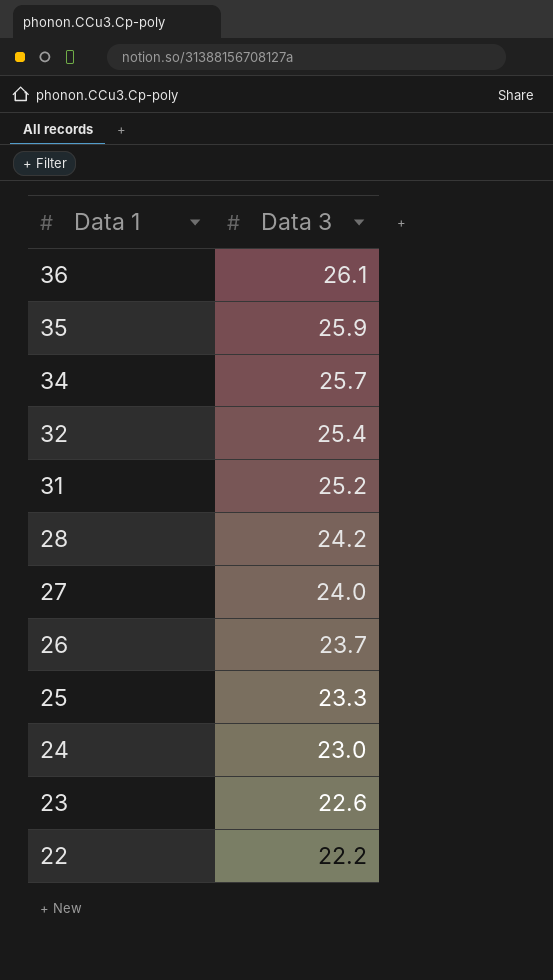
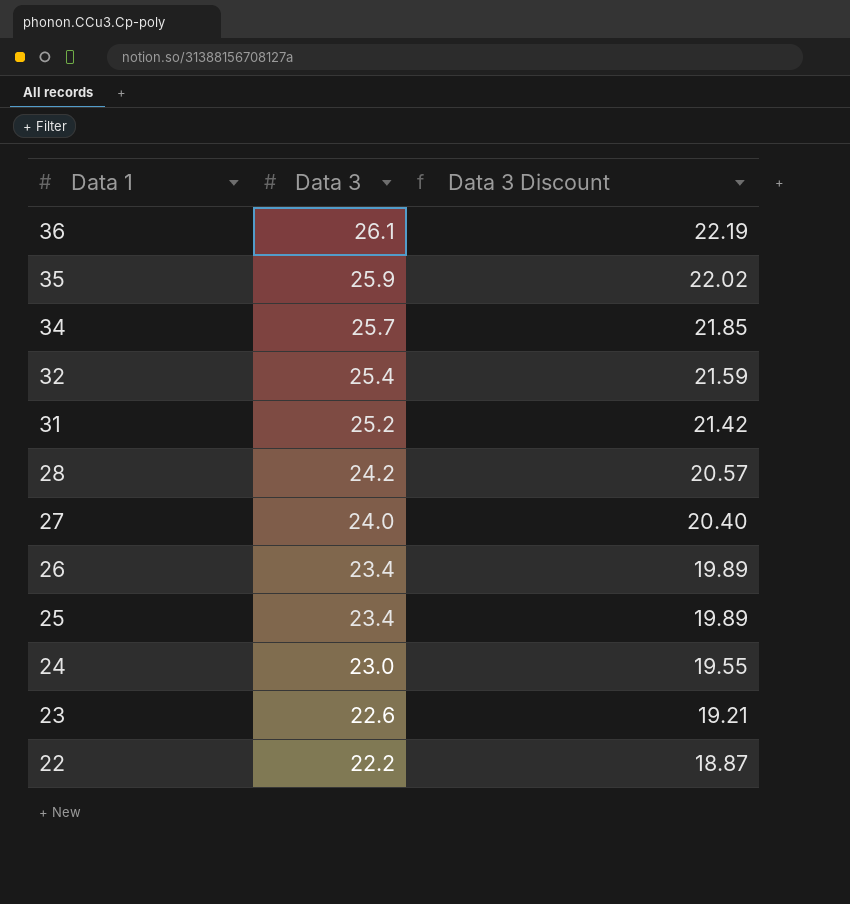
column Data 3 Discount | formula: none -> [Data 3] * 0.85
26 | Data 3: 23.7 -> 23.4
25 | Data 3: 23.3 -> 23.4

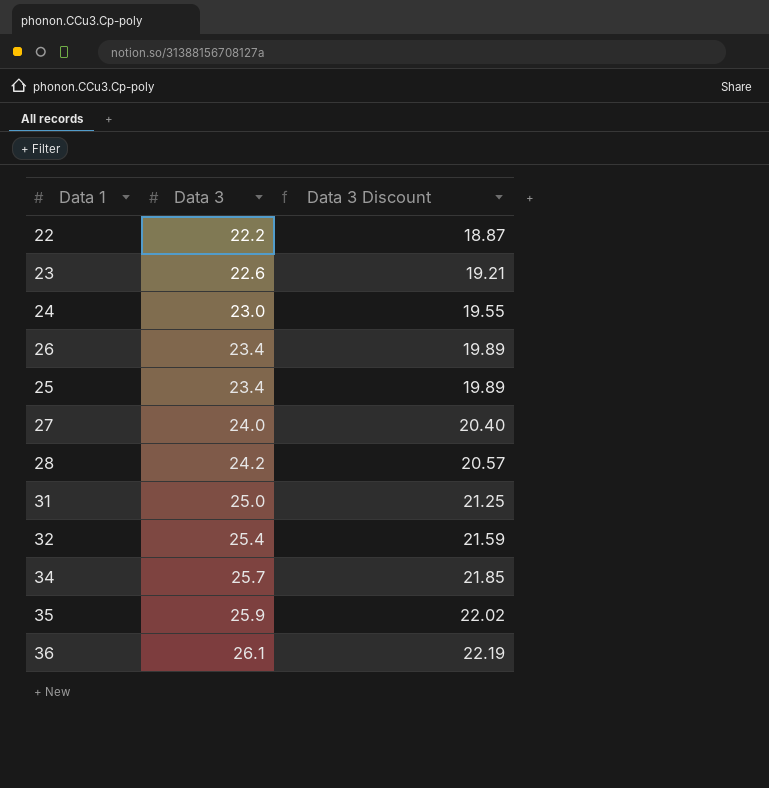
row order: Data 1 descending -> Data 3 ascending
31 | Data 3: 25.2 -> 25.0
31 | Data 3 Discount: 21.42 -> 21.25

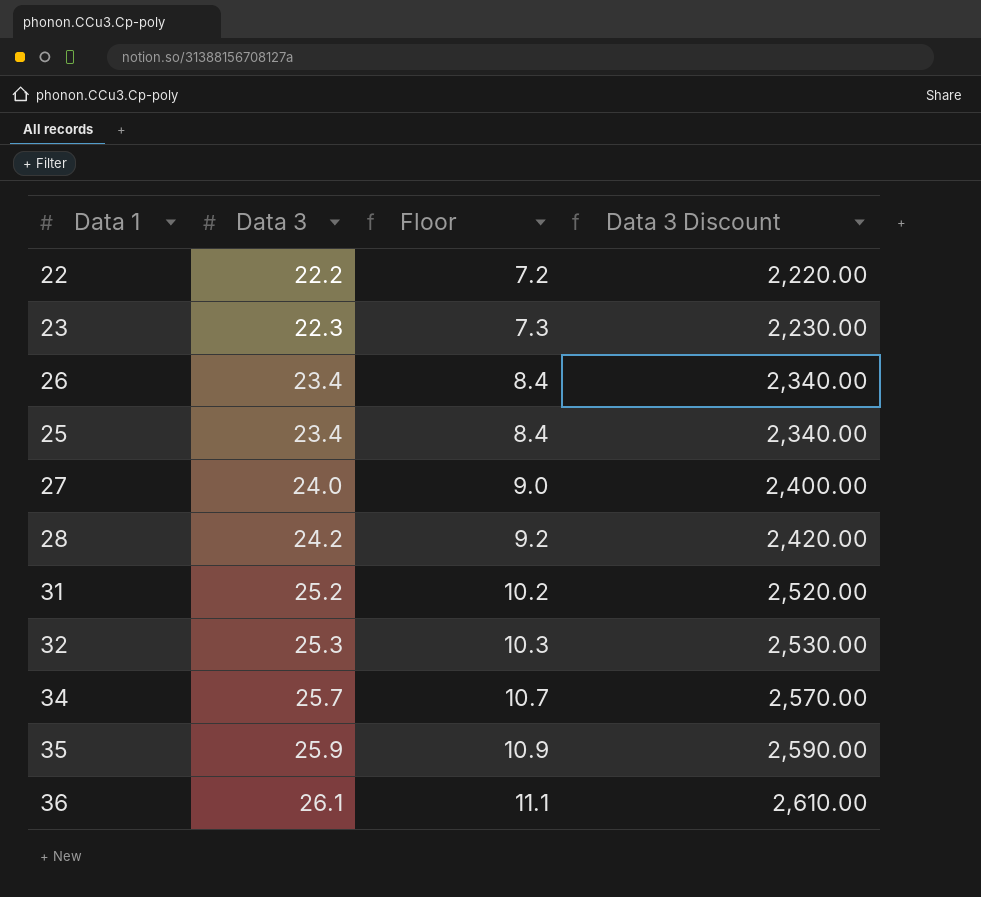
column Floor | formula: none -> [Data 3] - 15
column Data 3 Discount | formula: [Data 3] * 0.85 -> [Data 3] * 100
row 24: 23.0 | 19.55 -> none
23 | Data 3: 22.6 -> 22.3
31 | Data 3: 25.0 -> 25.2
32 | Data 3: 25.4 -> 25.3

